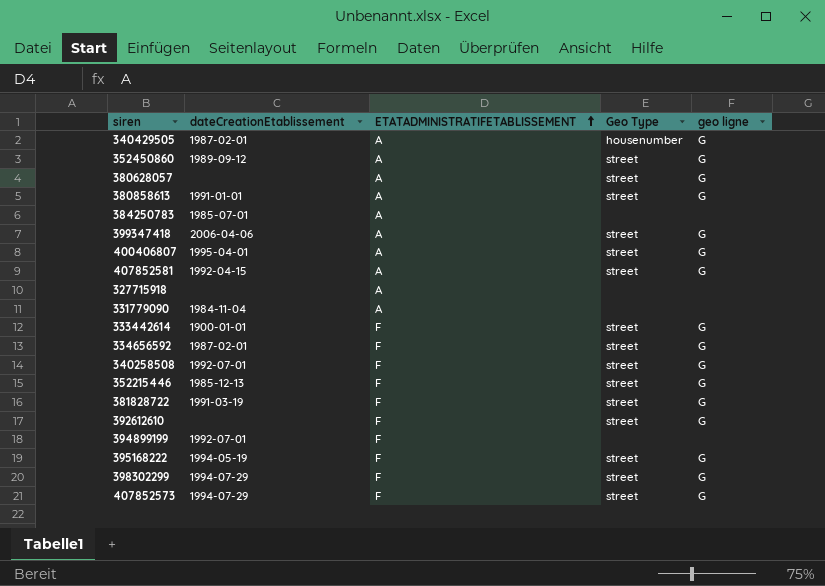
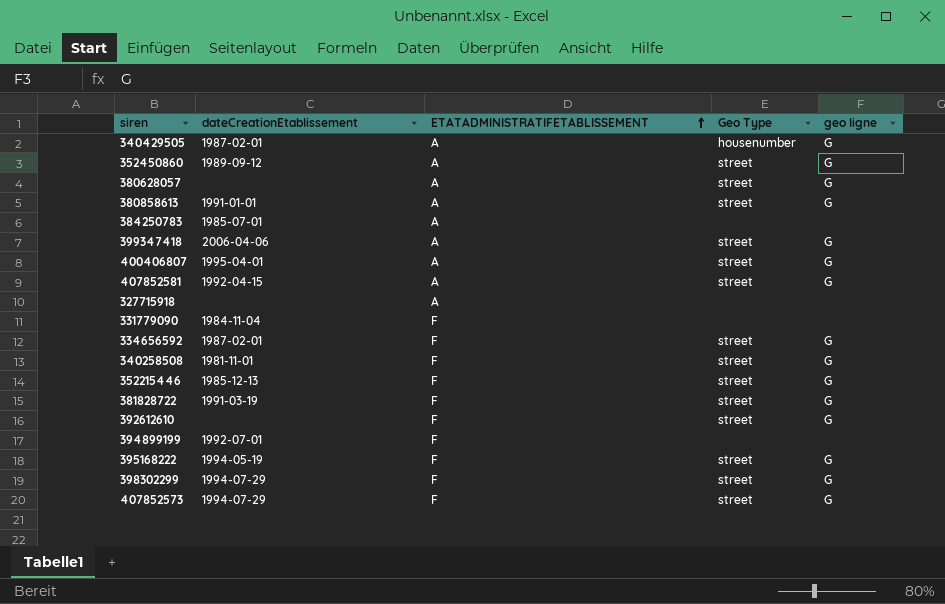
row 333442614: 1900-01-01 | F | street | G -> none
331779090 | ETATADMINISTRATIFETABLISSEMENT: A -> F
340258508 | dateCreationEtablissement: 1992-07-01 -> 1981-11-01

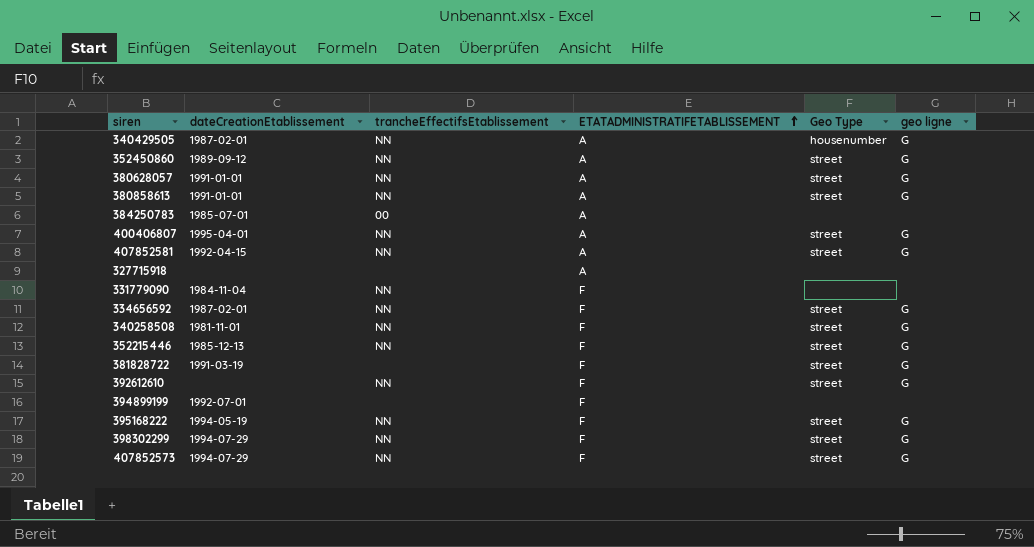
column trancheEffectifsEtablissement | position: none -> 3
row 399347418: 2006-04-06 | A | street | G -> none
380628057 | dateCreationEtablissement: none -> 1991-01-01

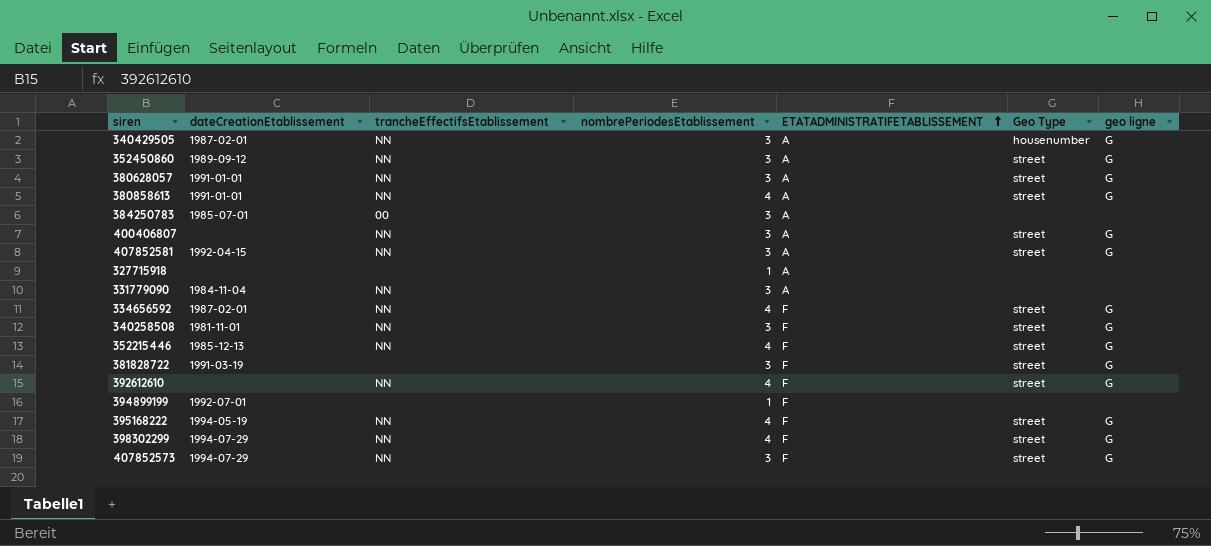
column nombrePeriodesEtablissement | position: none -> 4
400406807 | dateCreationEtablissement: 1995-04-01 -> none
331779090 | ETATADMINISTRATIFETABLISSEMENT: F -> A

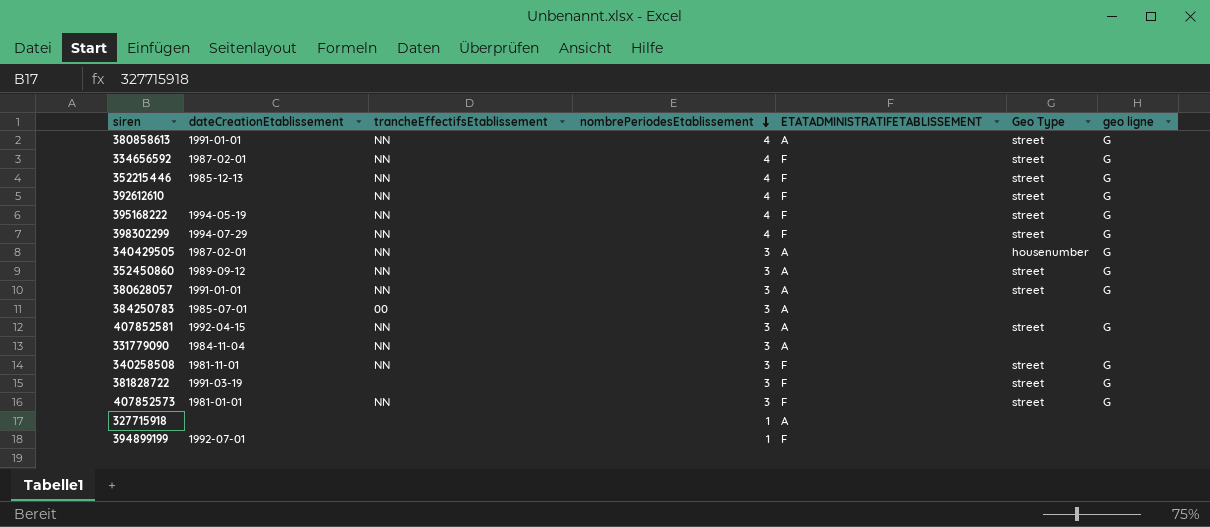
row order: ETATADMINISTRATIFETABLISSEMENT ascending -> nombrePeriodesEtablissement descending
row 400406807: none | NN | 3 | A | street | G -> none
407852573 | dateCreationEtablissement: 1994-07-29 -> 1981-01-01

